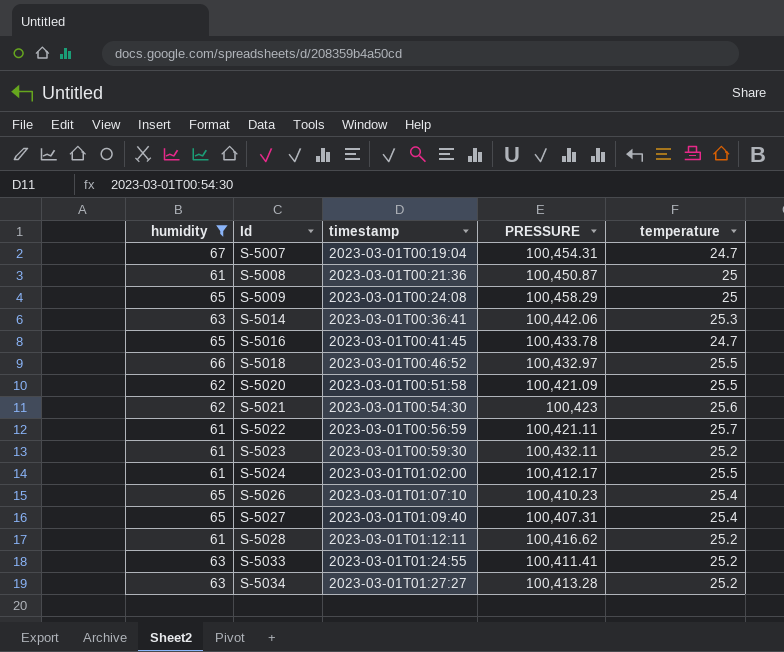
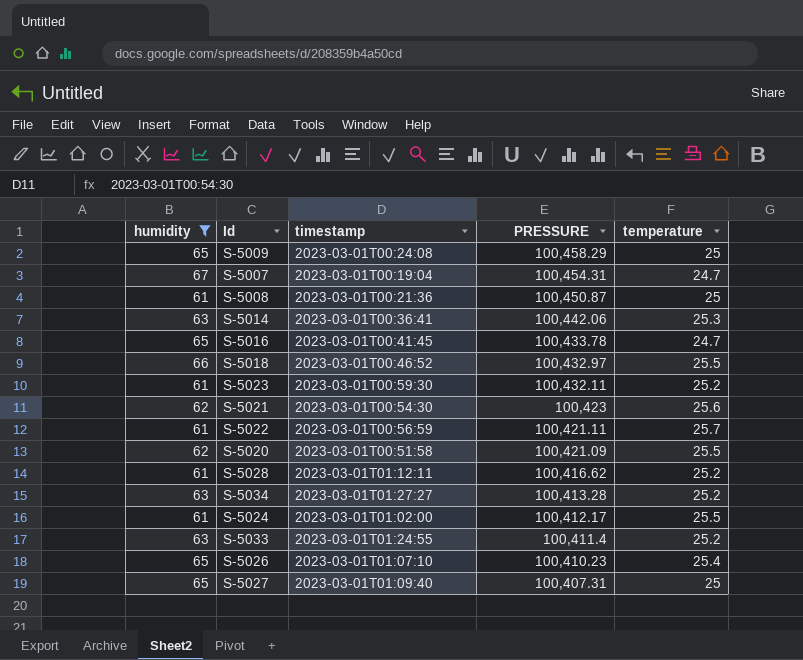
row order: Id ascending -> PRESSURE descending
S-5033 | PRESSURE: 100,411.41 -> 100,411.4
S-5027 | temperature: 25.4 -> 25

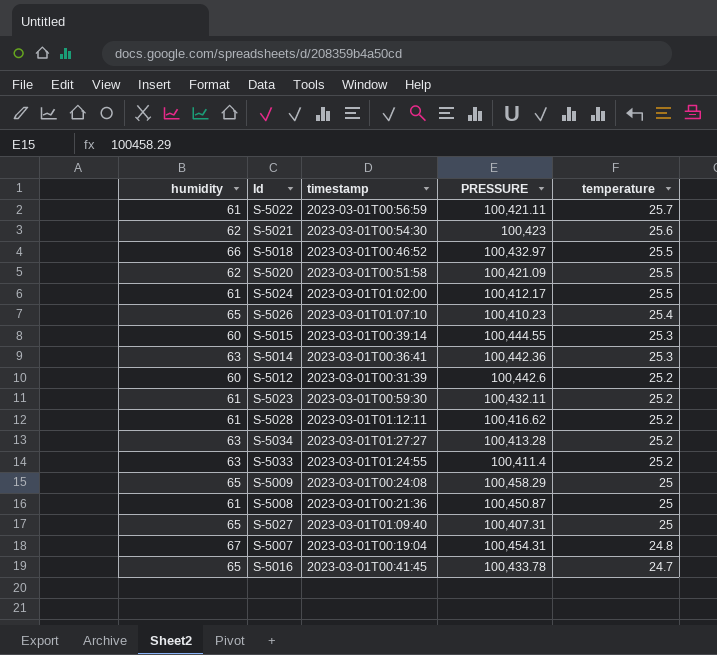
filter: humidity != 60 -> none
row order: PRESSURE descending -> temperature descending
S-5014 | PRESSURE: 100,442.06 -> 100,442.36
S-5007 | temperature: 24.7 -> 24.8

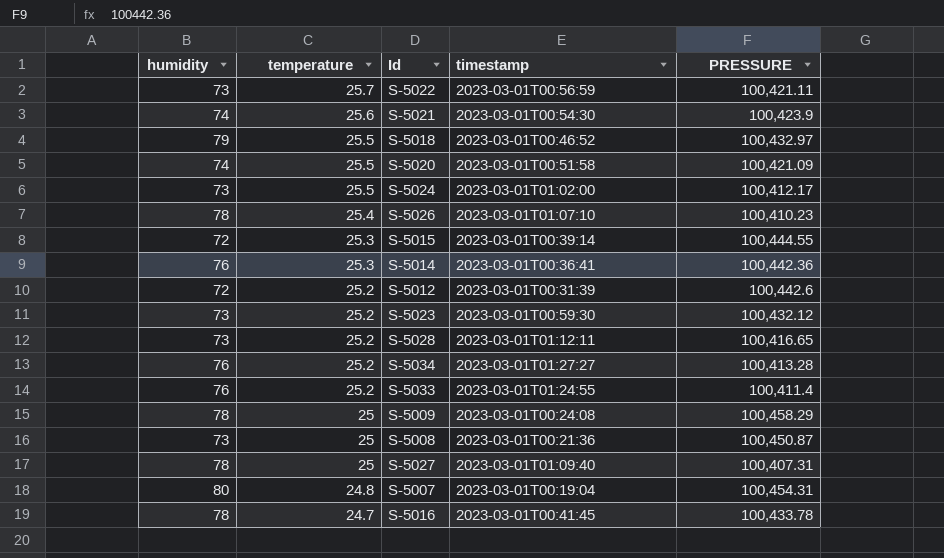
column temperature | position: 5 -> 2
S-5022 | humidity: 61 -> 73
S-5021 | humidity: 62 -> 74
S-5021 | PRESSURE: 100,423 -> 100,423.9
S-5018 | humidity: 66 -> 79
S-5020 | humidity: 62 -> 74
S-5024 | humidity: 61 -> 73
S-5026 | humidity: 65 -> 78
S-5015 | humidity: 60 -> 72
S-5014 | humidity: 63 -> 76
S-5012 | humidity: 60 -> 72
S-5023 | humidity: 61 -> 73
S-5023 | PRESSURE: 100,432.11 -> 100,432.12
S-5028 | humidity: 61 -> 73
S-5028 | PRESSURE: 100,416.62 -> 100,416.65
S-5034 | humidity: 63 -> 76
S-5033 | humidity: 63 -> 76
S-5009 | humidity: 65 -> 78
S-5008 | humidity: 61 -> 73
S-5027 | humidity: 65 -> 78
S-5007 | humidity: 67 -> 80
S-5016 | humidity: 65 -> 78

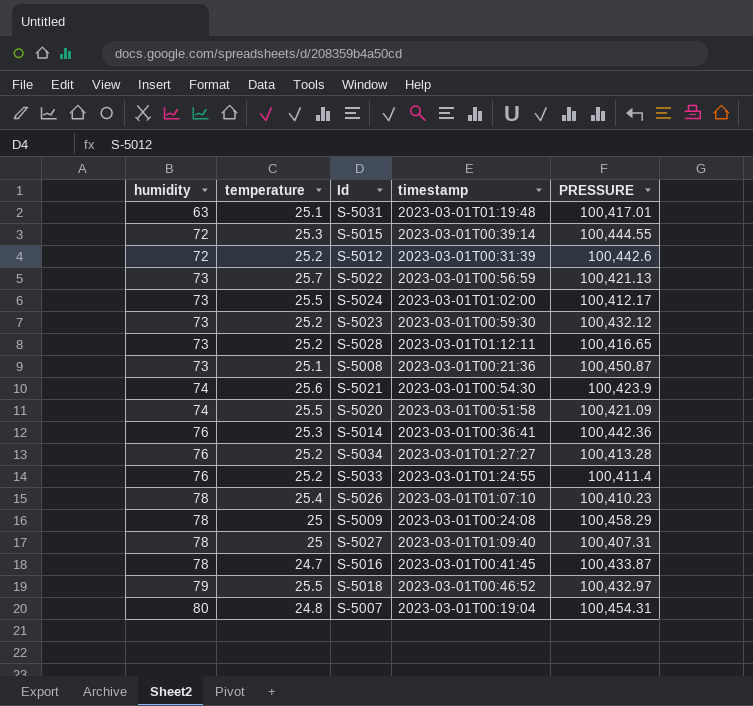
row order: temperature descending -> humidity ascending
row S-5031: none -> 63 | 25.1 | 2023-03-01T01:19:48 | 100,417.01
S-5022 | PRESSURE: 100,421.11 -> 100,421.13
S-5008 | temperature: 25 -> 25.1
S-5016 | PRESSURE: 100,433.78 -> 100,433.87

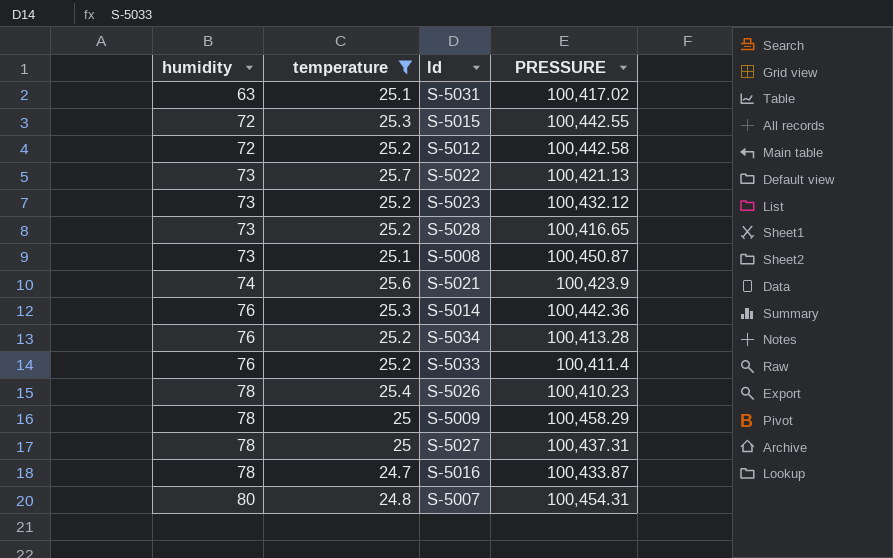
filter: none -> temperature != 25.5
column timestamp | position: 4 -> none
S-5031 | PRESSURE: 100,417.01 -> 100,417.02
S-5015 | PRESSURE: 100,444.55 -> 100,442.55
S-5012 | PRESSURE: 100,442.6 -> 100,442.58
S-5027 | PRESSURE: 100,407.31 -> 100,437.31

